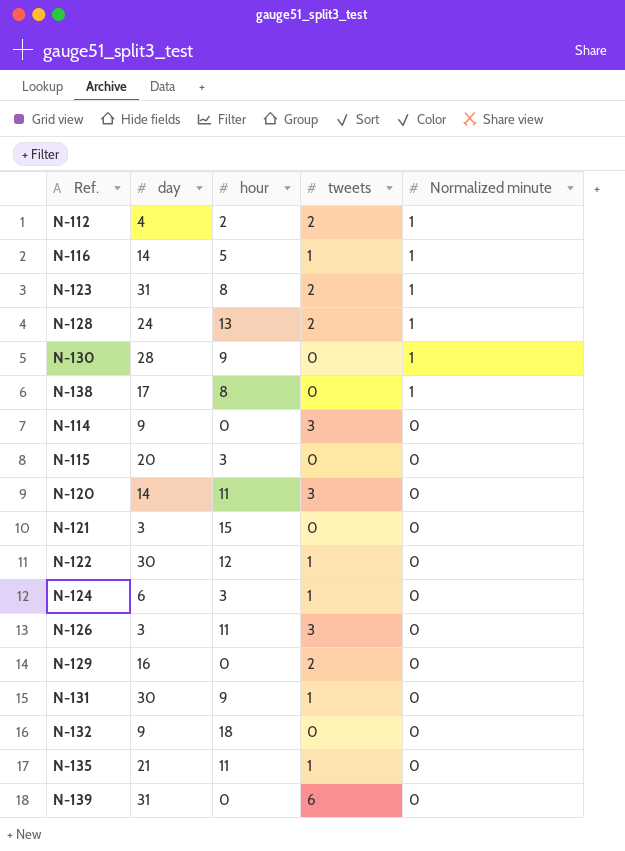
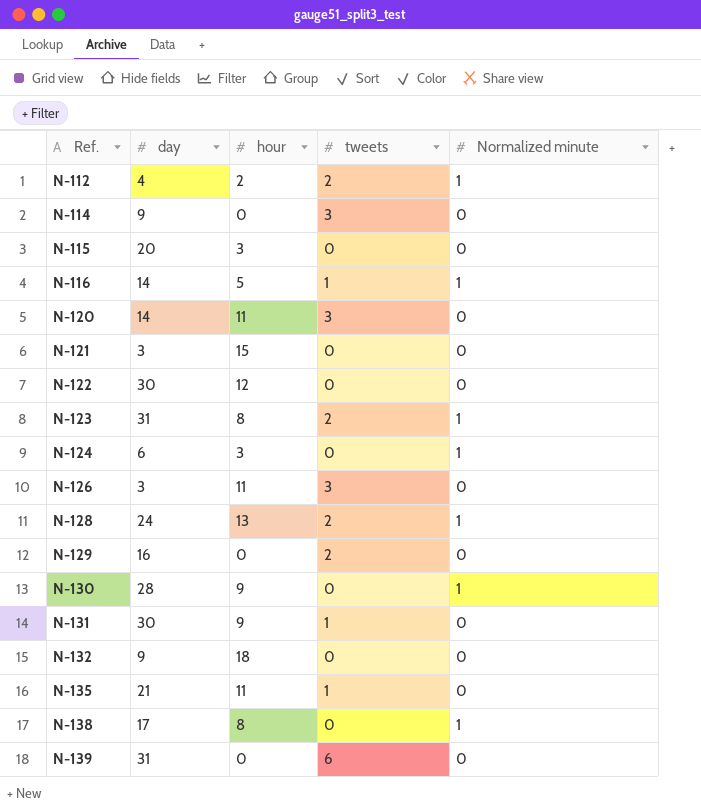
row order: Normalized minute descending -> Ref. ascending
N-122 | tweets: 1 -> 0
N-124 | tweets: 1 -> 0
N-124 | Normalized minute: 0 -> 1

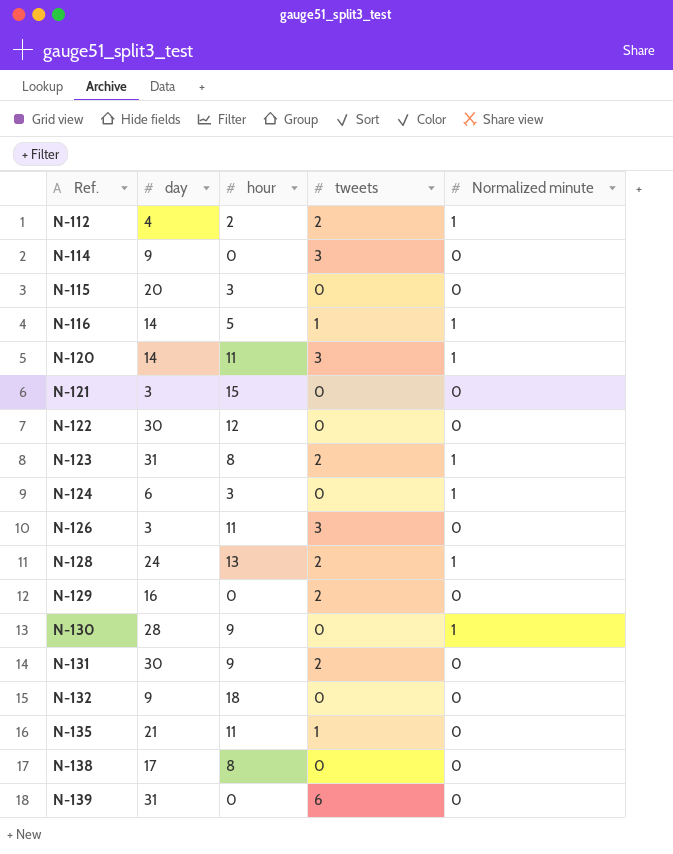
N-120 | Normalized minute: 0 -> 1
N-131 | tweets: 1 -> 2
N-138 | Normalized minute: 1 -> 0

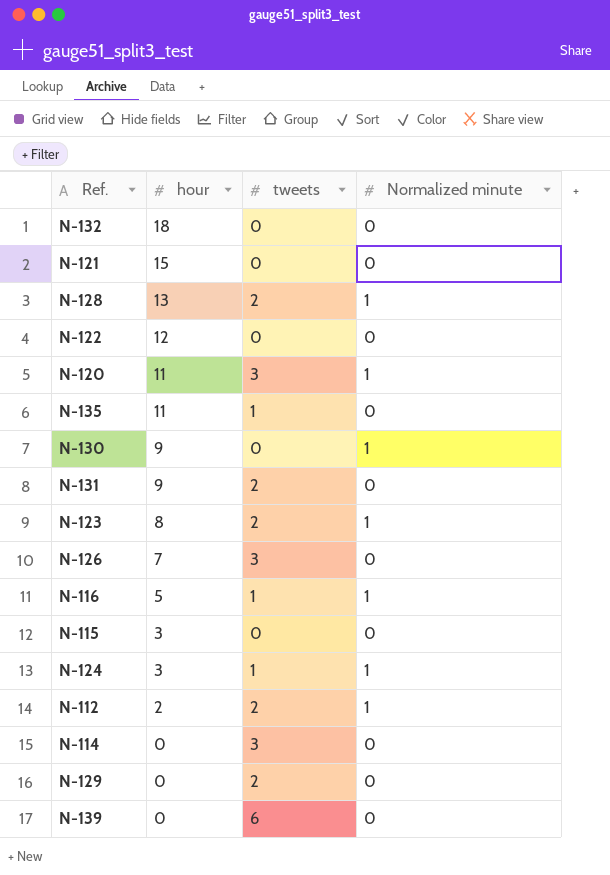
row order: Ref. ascending -> hour descending
column day | position: 2 -> none
row N-138: 17 | 8 | 0 | 0 -> none
N-126 | hour: 11 -> 7
N-124 | tweets: 0 -> 1

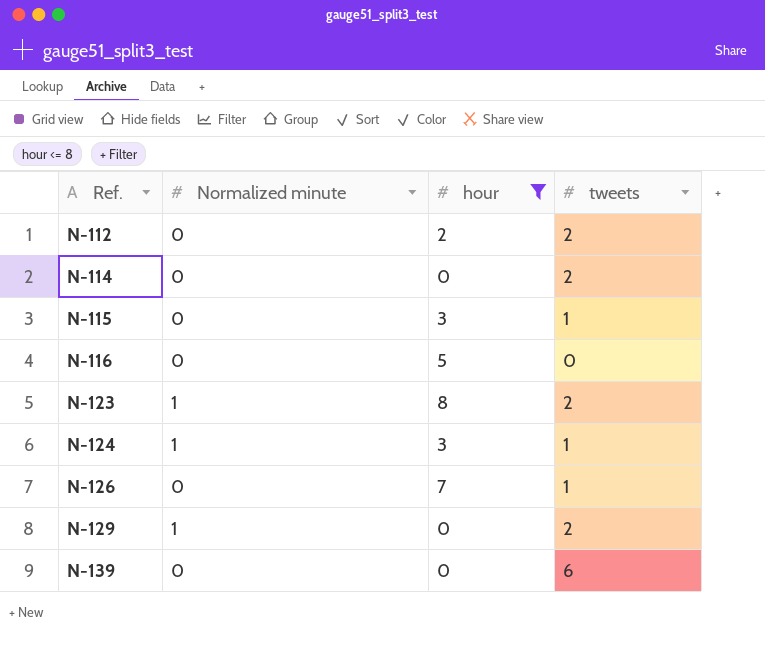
filter: none -> hour <= 8
row order: hour descending -> Ref. ascending
column Normalized minute | position: 4 -> 2
N-112 | Normalized minute: 1 -> 0
N-114 | tweets: 3 -> 2
N-115 | tweets: 0 -> 1
N-116 | Normalized minute: 1 -> 0
N-116 | tweets: 1 -> 0
N-126 | tweets: 3 -> 1
N-129 | Normalized minute: 0 -> 1

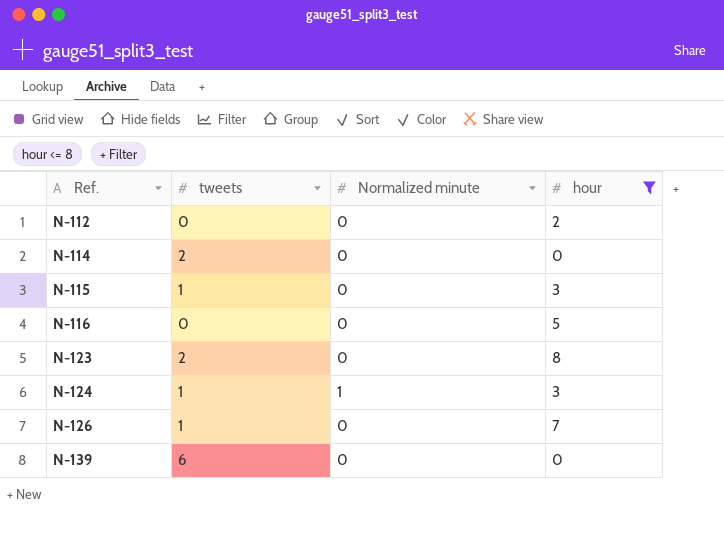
column tweets | position: 4 -> 2
row N-129: 1 | 0 | 2 -> none
N-112 | tweets: 2 -> 0
N-123 | Normalized minute: 1 -> 0

